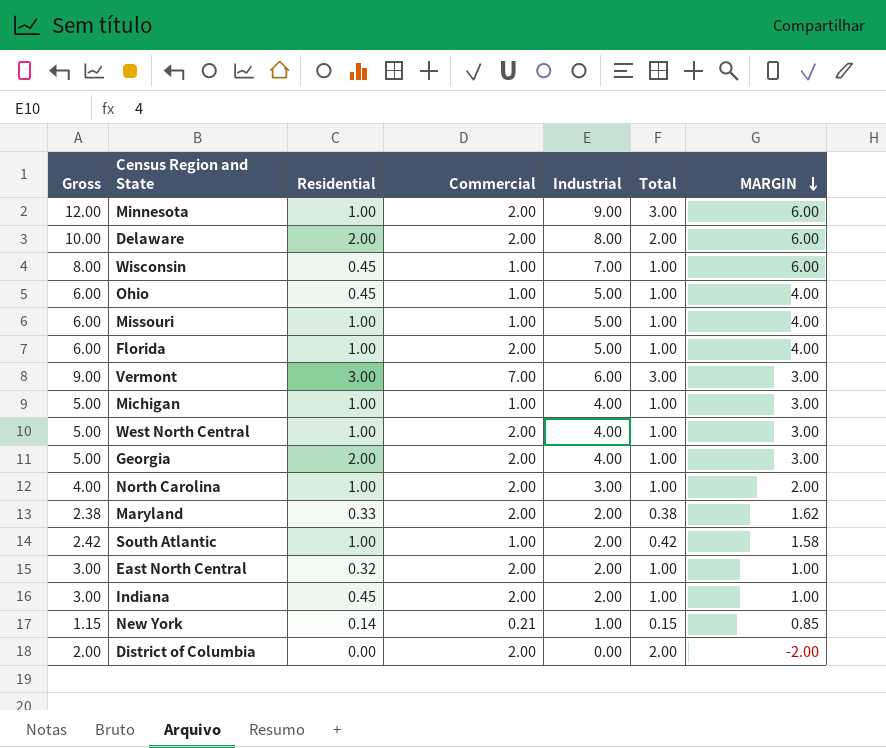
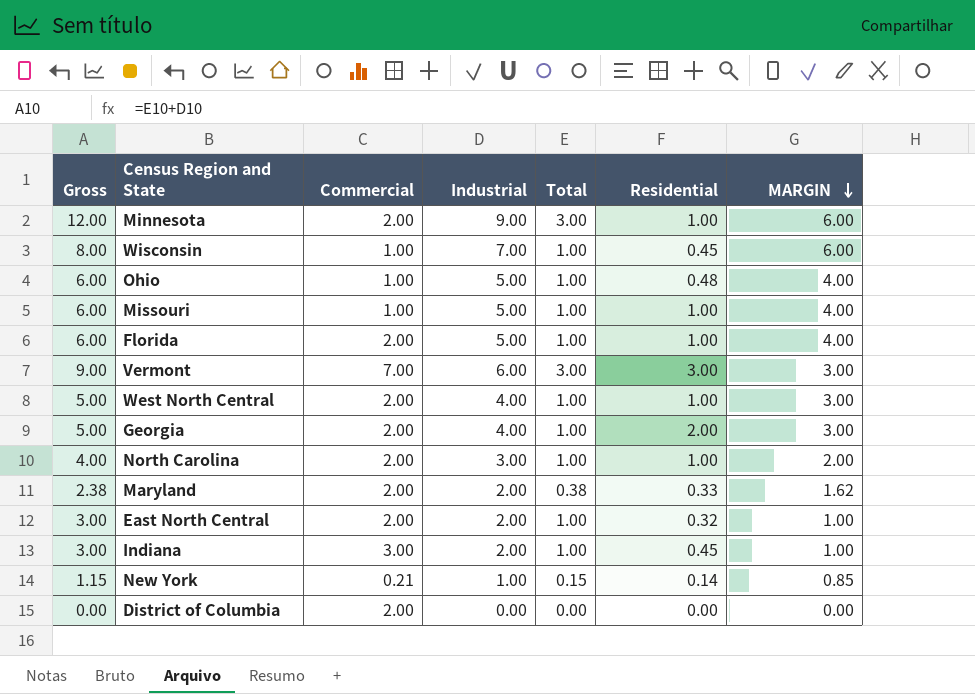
column Residential | position: 3 -> 6
row Delaware: 10.00 | 2.00 | 2.00 | 8.00 | 2.00 | 6.00 -> none
row Michigan: 5.00 | 1.00 | 1.00 | 4.00 | 1.00 | 3.00 -> none
row South Atlantic: 2.42 | 1.00 | 1.00 | 2.00 | 0.42 | 1.58 -> none
Ohio | Residential: 0.45 -> 0.48
Indiana | Commercial: 2.00 -> 3.00
District of Columbia | Gross: 2.00 -> 0.00
District of Columbia | Total: 2.00 -> 0.00
District of Columbia | MARGIN: -2.00 -> 0.00

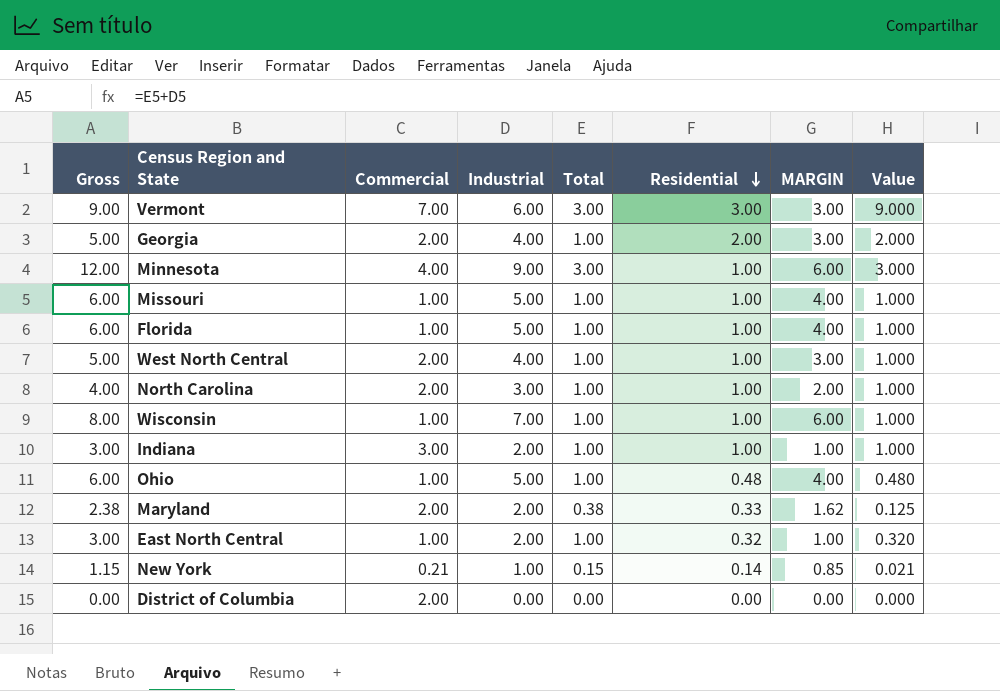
row order: MARGIN descending -> Residential descending
column Value | formula: none -> [Total] * [Residential]
Minnesota | Commercial: 2.00 -> 4.00
Florida | Commercial: 2.00 -> 1.00
Wisconsin | Residential: 0.45 -> 1.00
Indiana | Residential: 0.45 -> 1.00
East North Central | Commercial: 2.00 -> 1.00

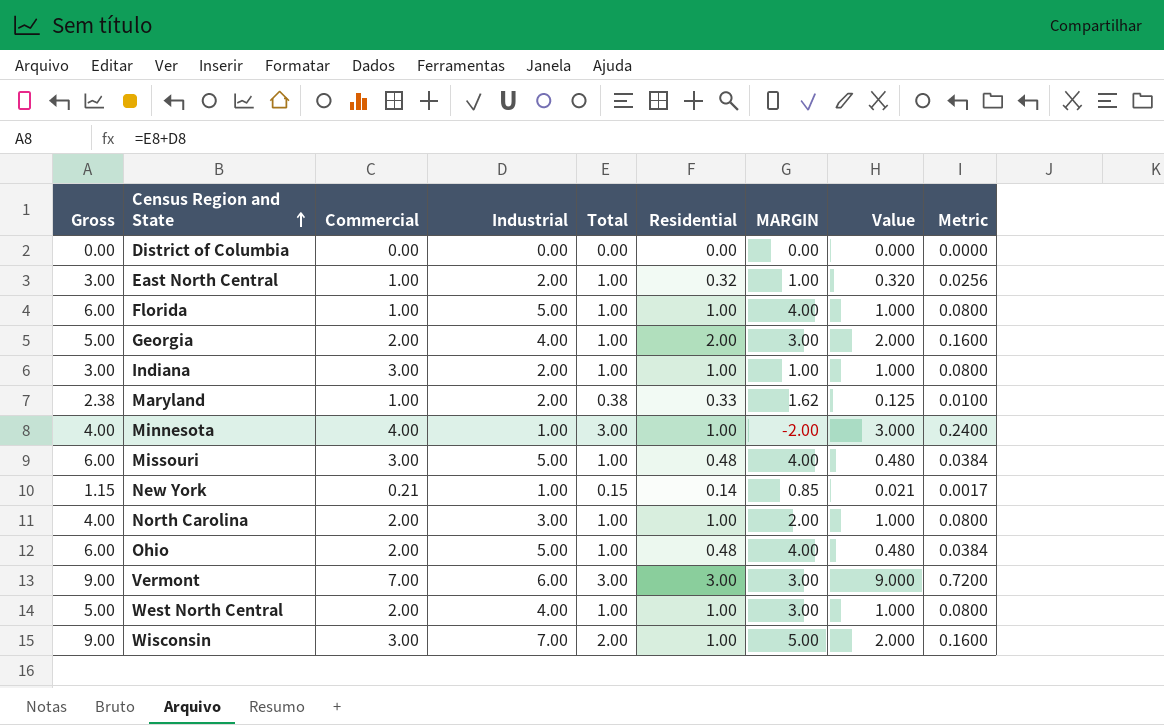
row order: Residential descending -> Census Region and State ascending
column Metric | formula: none -> [Value] * 0.08
District of Columbia | Commercial: 2.00 -> 0.00
Maryland | Commercial: 2.00 -> 1.00
Minnesota | Gross: 12.00 -> 4.00
Minnesota | Industrial: 9.00 -> 1.00
Minnesota | MARGIN: 6.00 -> -2.00
Missouri | Commercial: 1.00 -> 3.00
Missouri | Residential: 1.00 -> 0.48
Missouri | Value: 1.000 -> 0.480
Ohio | Commercial: 1.00 -> 2.00
Wisconsin | Gross: 8.00 -> 9.00
Wisconsin | Commercial: 1.00 -> 3.00
Wisconsin | Total: 1.00 -> 2.00
Wisconsin | MARGIN: 6.00 -> 5.00
Wisconsin | Value: 1.000 -> 2.000

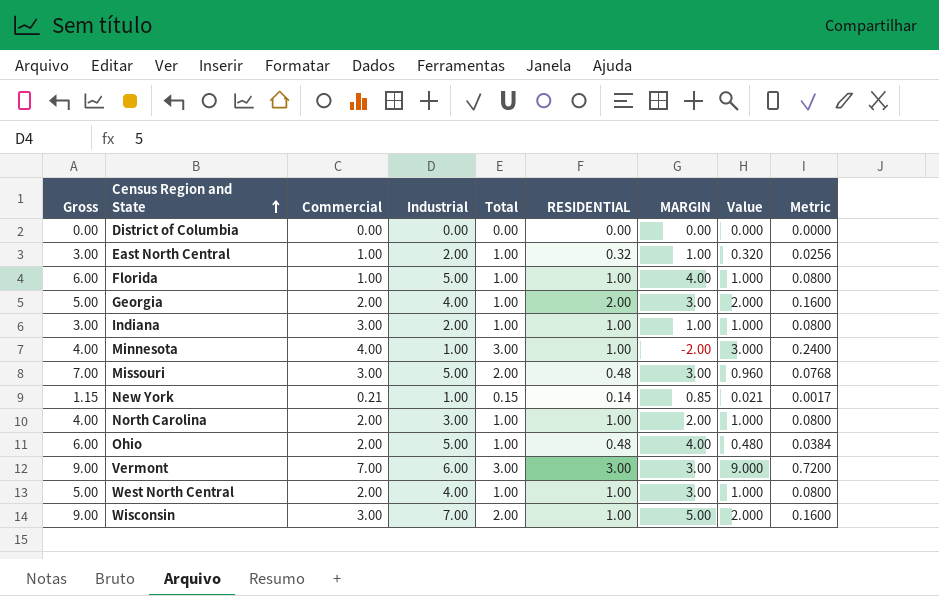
column name: Residential -> RESIDENTIAL
row Maryland: 2.38 | 1.00 | 2.00 | 0.38 | 0.33 | 1.62 | 0.125 | 0.0100 -> none
Missouri | Gross: 6.00 -> 7.00
Missouri | Total: 1.00 -> 2.00
Missouri | MARGIN: 4.00 -> 3.00
Missouri | Value: 0.480 -> 0.960
Missouri | Metric: 0.0384 -> 0.0768

